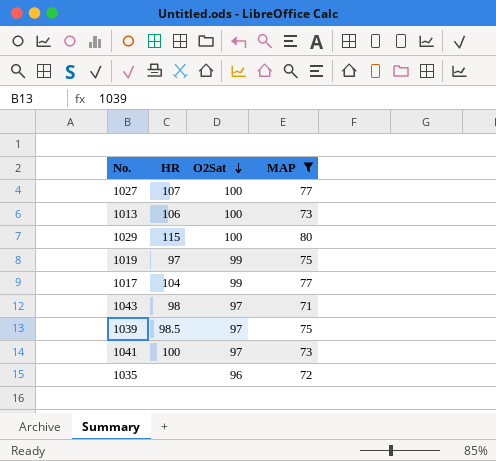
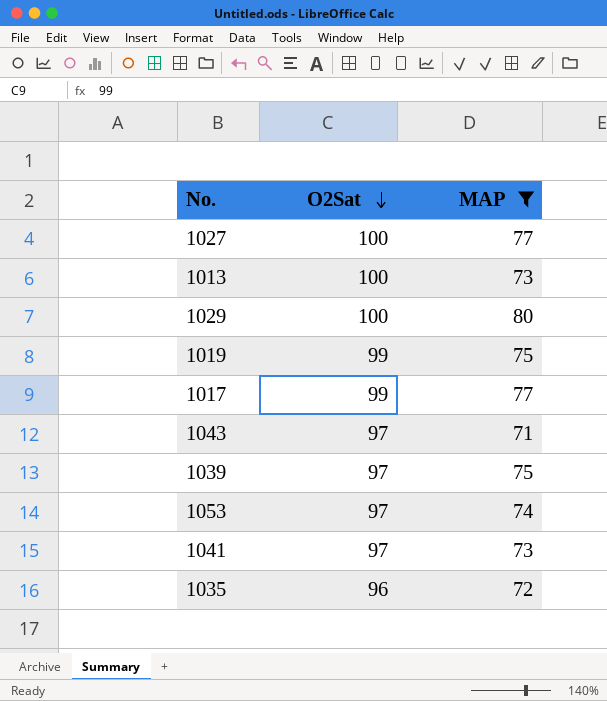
column HR | position: 2 -> none
row 1053: none -> 97 | 74

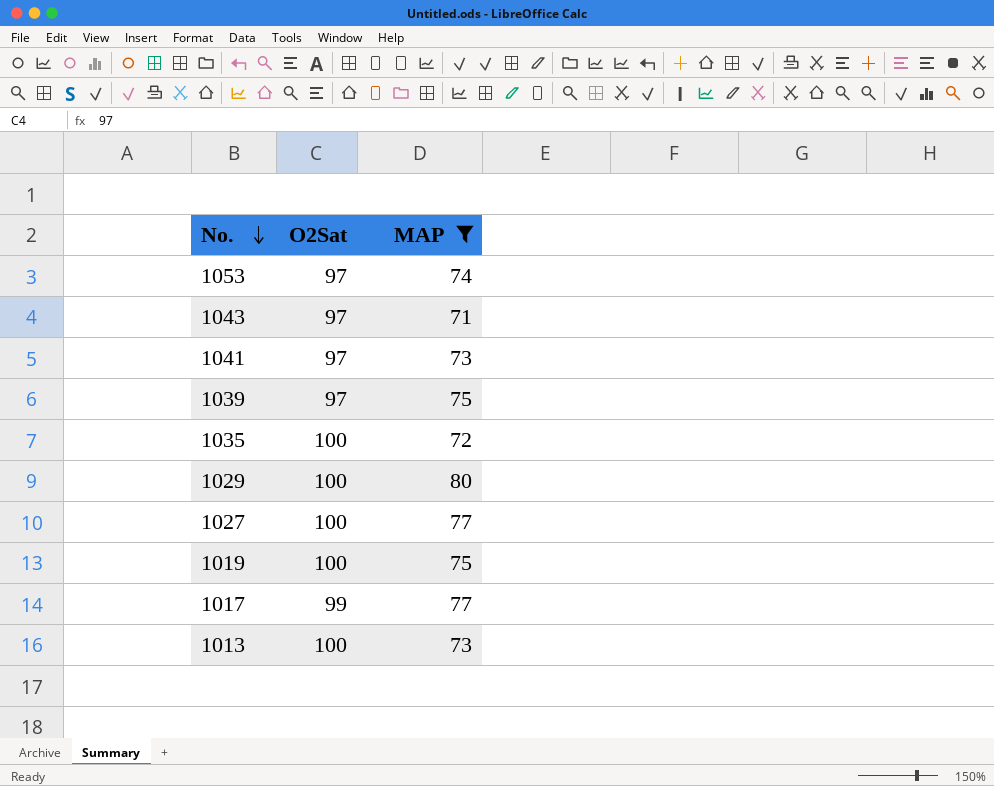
row order: O2Sat descending -> No. descending
1035 | O2Sat: 96 -> 100
1019 | O2Sat: 99 -> 100

